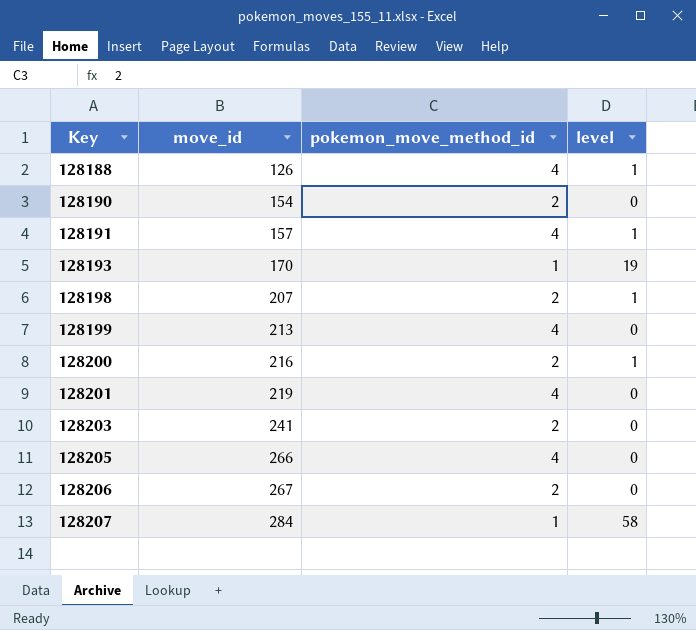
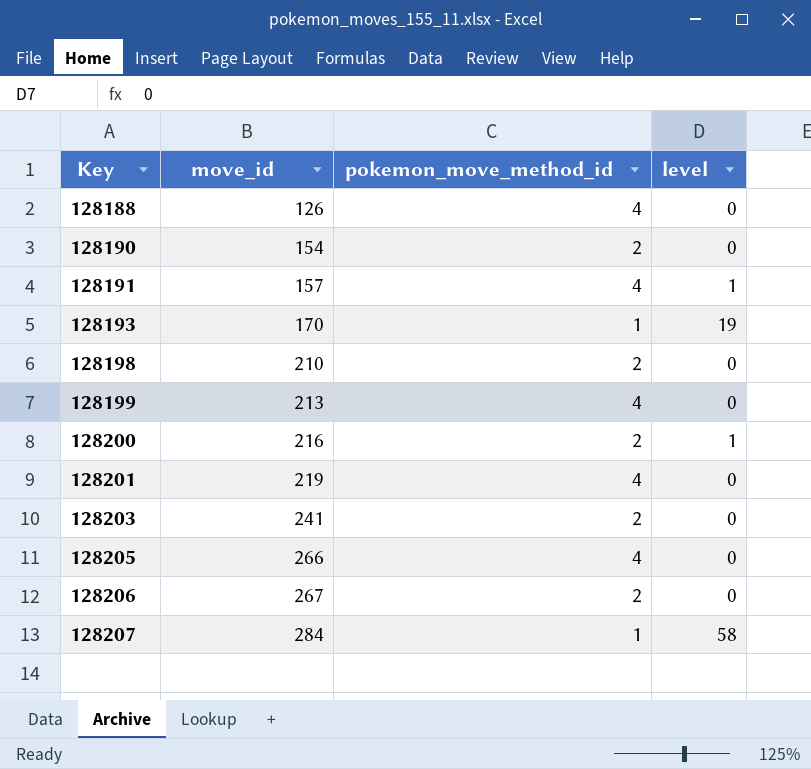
128188 | level: 1 -> 0
128198 | move_id: 207 -> 210
128198 | level: 1 -> 0

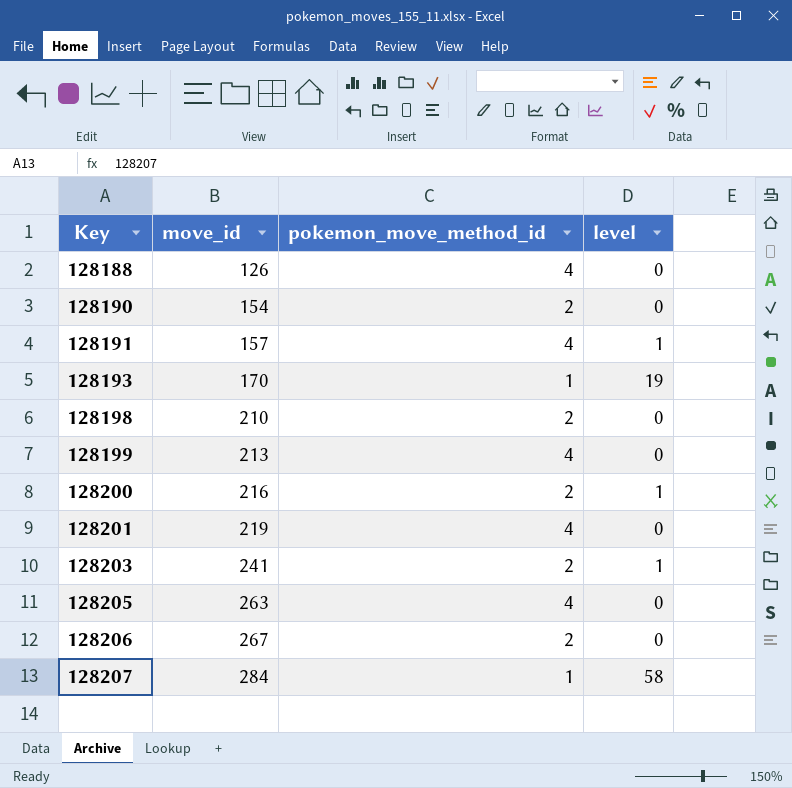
128203 | level: 0 -> 1
128205 | move_id: 266 -> 263

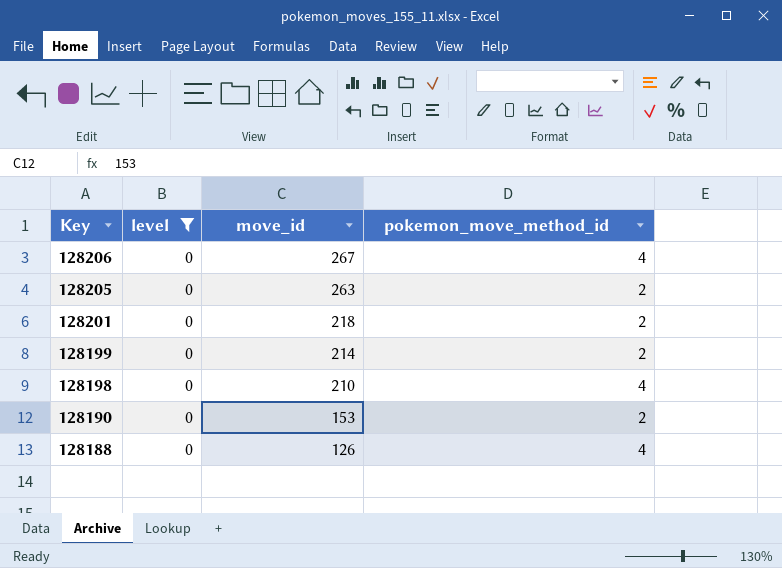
filter: none -> level = 0
row order: Key ascending -> Key descending
column level | position: 4 -> 2
128206 | pokemon_move_method_id: 2 -> 4
128205 | pokemon_move_method_id: 4 -> 2
128201 | move_id: 219 -> 218
128201 | pokemon_move_method_id: 4 -> 2
128199 | move_id: 213 -> 214
128199 | pokemon_move_method_id: 4 -> 2
128198 | pokemon_move_method_id: 2 -> 4
128190 | move_id: 154 -> 153

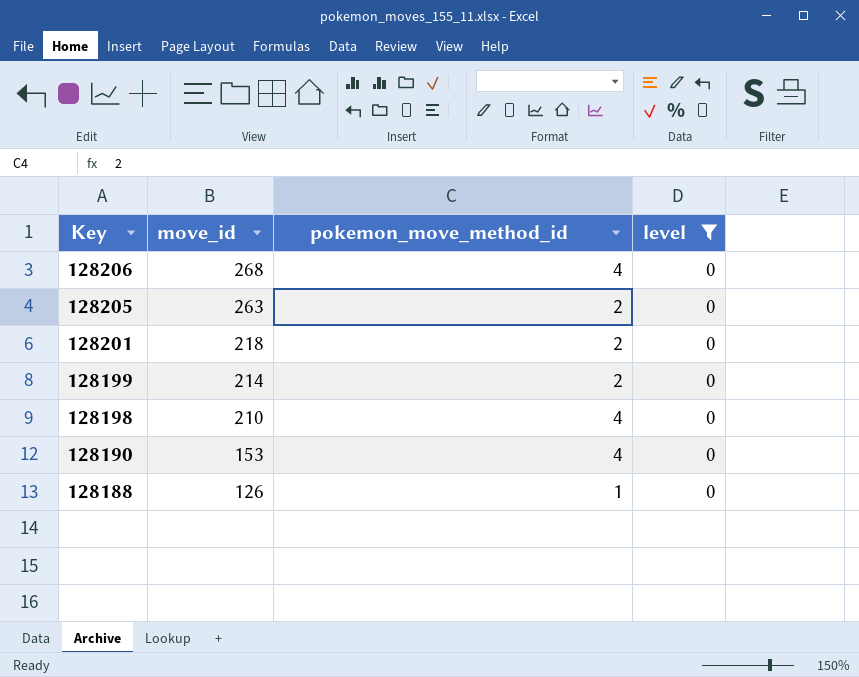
column level | position: 2 -> 4
128206 | move_id: 267 -> 268
128190 | pokemon_move_method_id: 2 -> 4
128188 | pokemon_move_method_id: 4 -> 1

